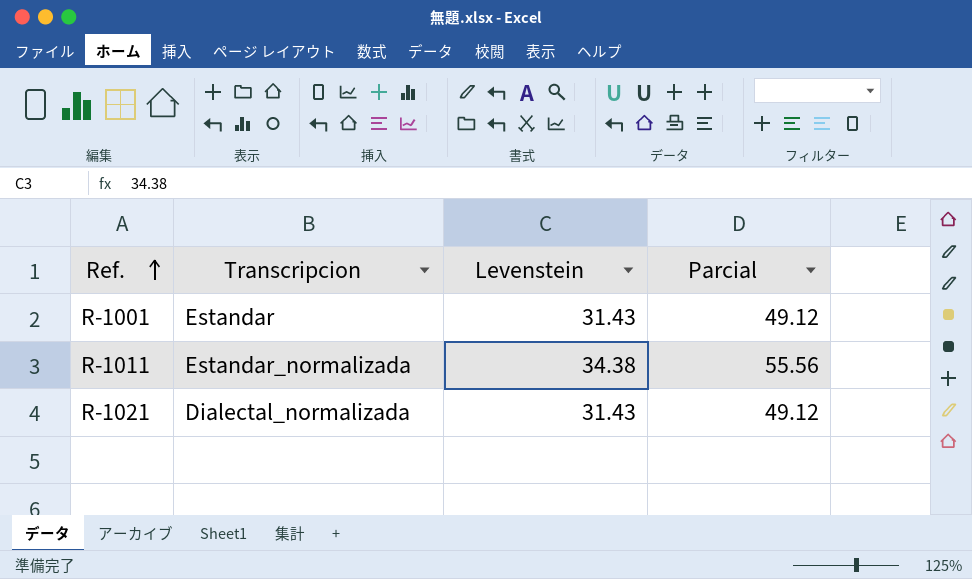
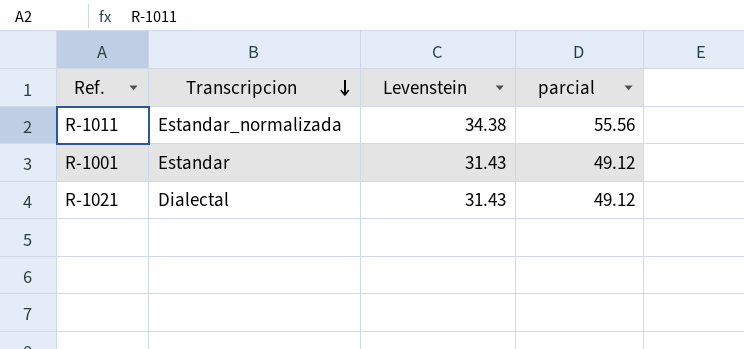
row order: Ref. ascending -> Transcripcion descending
column name: Parcial -> parcial
R-1021 | Transcripcion: Dialectal_normalizada -> Dialectal

